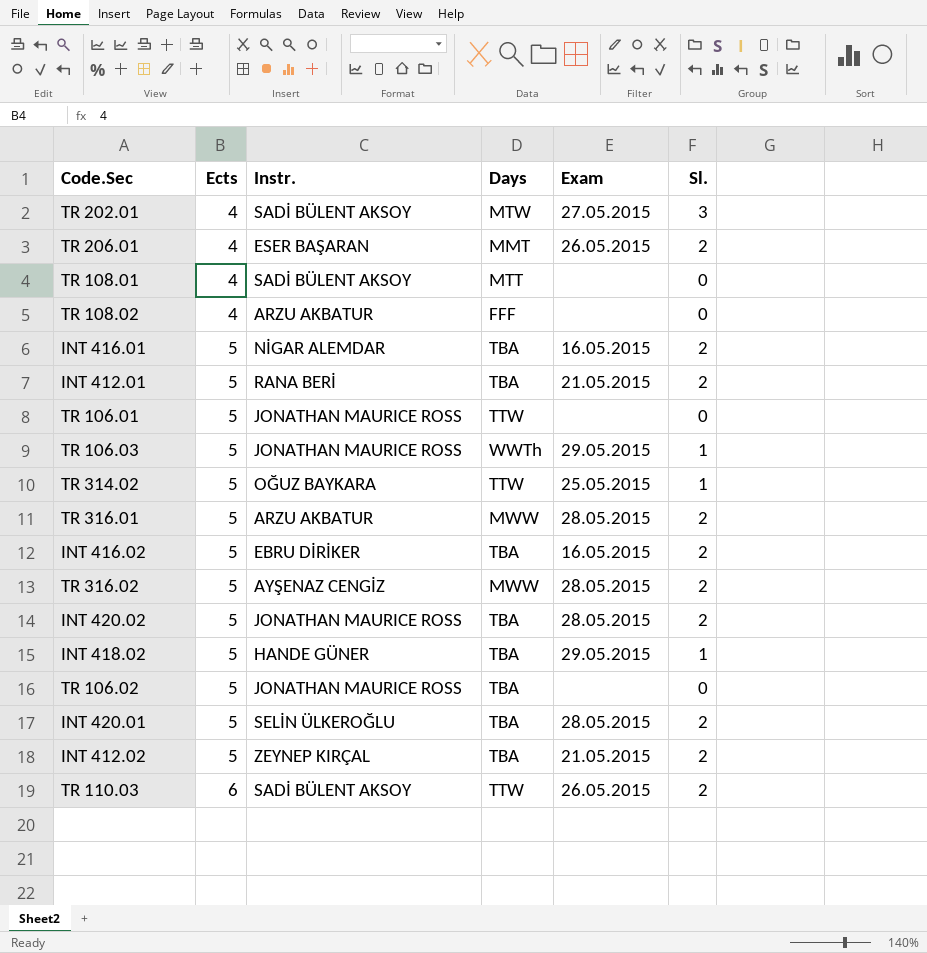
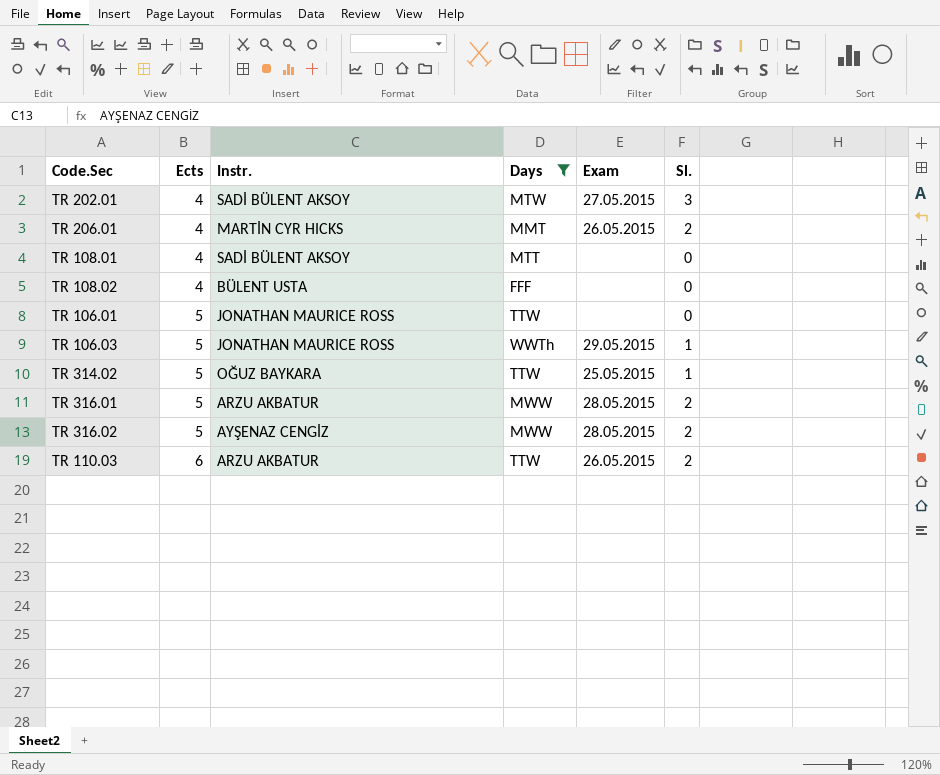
filter: none -> Days != TBA
TR 206.01 | Instr.: ESER BAŞARAN -> MARTİN CYR HICKS
TR 108.02 | Instr.: ARZU AKBATUR -> BÜLENT USTA
TR 110.03 | Instr.: SADİ BÜLENT AKSOY -> ARZU AKBATUR

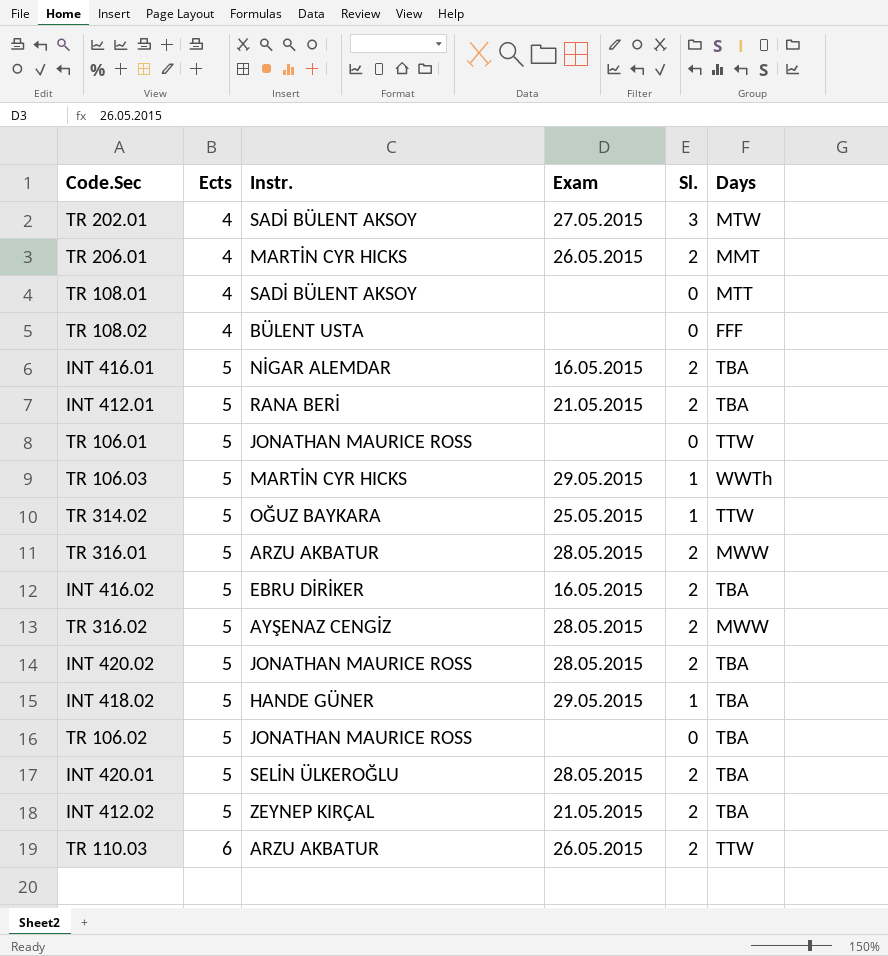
filter: Days != TBA -> none
column Days | position: 4 -> 6
TR 106.03 | Instr.: JONATHAN MAURICE ROSS -> MARTİN CYR HICKS

